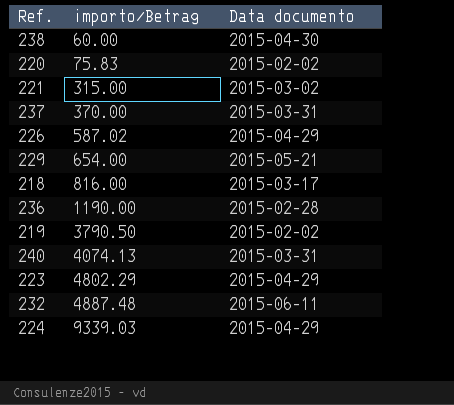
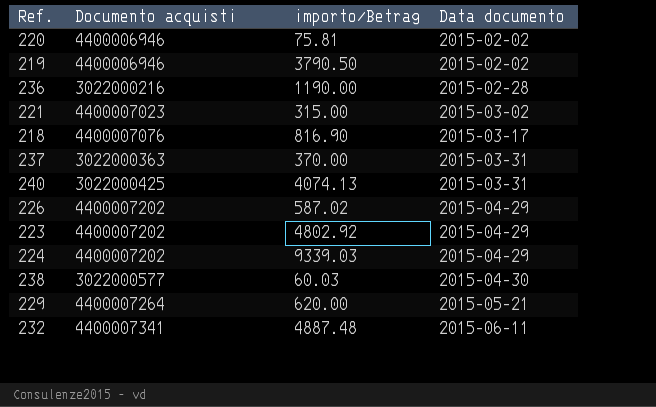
row order: importo/Betrag ascending -> Data documento ascending
column Documento acquisti | position: none -> 2
220 | importo/Betrag: 75.83 -> 75.81
218 | importo/Betrag: 816.00 -> 816.90
223 | importo/Betrag: 4802.29 -> 4802.92
238 | importo/Betrag: 60.00 -> 60.03
229 | importo/Betrag: 654.00 -> 620.00

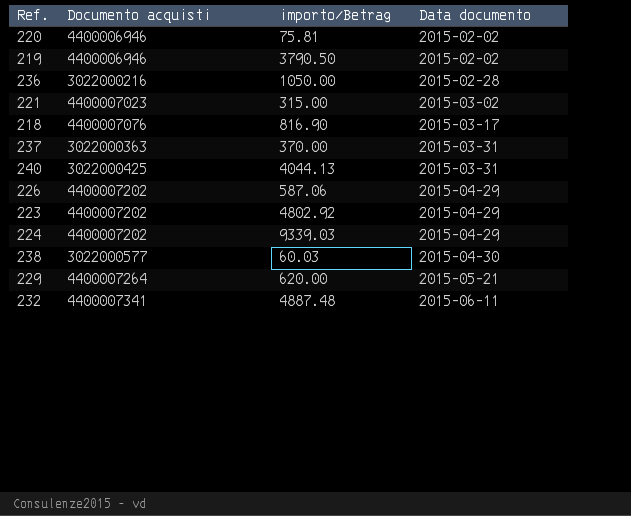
236 | importo/Betrag: 1190.00 -> 1050.00
240 | importo/Betrag: 4074.13 -> 4044.13
226 | importo/Betrag: 587.02 -> 587.06

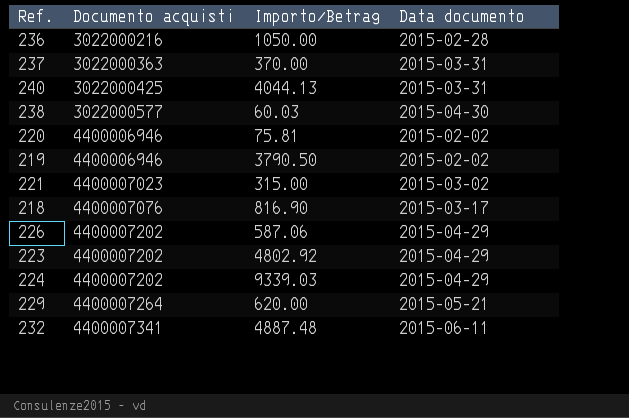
row order: Data documento ascending -> Documento acquisti ascending
column name: importo/Betrag -> Importo/Betrag

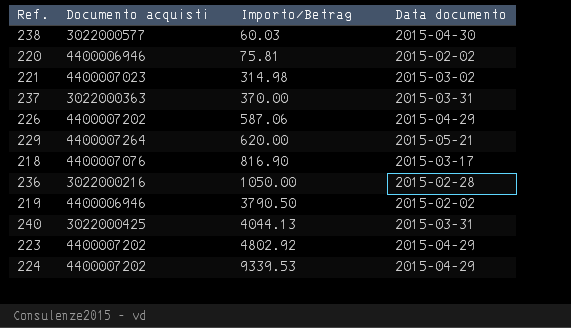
row order: Documento acquisti ascending -> Importo/Betrag ascending
row 232: 4400007341 | 4887.48 | 2015-06-11 -> none
221 | Importo/Betrag: 315.00 -> 314.98
224 | Importo/Betrag: 9339.03 -> 9339.53

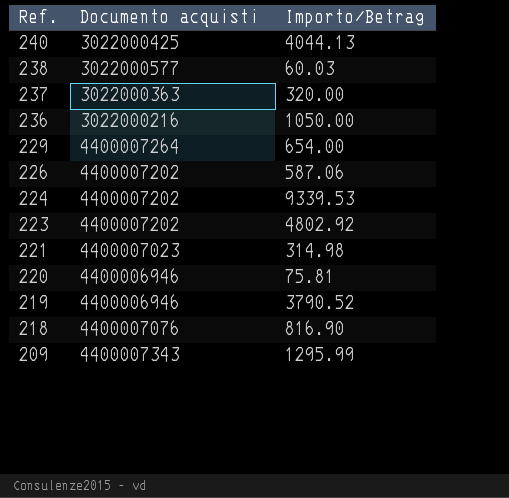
row order: Importo/Betrag ascending -> Ref. descending
column Data documento | position: 4 -> none
237 | Importo/Betrag: 370.00 -> 320.00
229 | Importo/Betrag: 620.00 -> 654.00
219 | Importo/Betrag: 3790.50 -> 3790.52
row 209: none -> 4400007343 | 1295.99

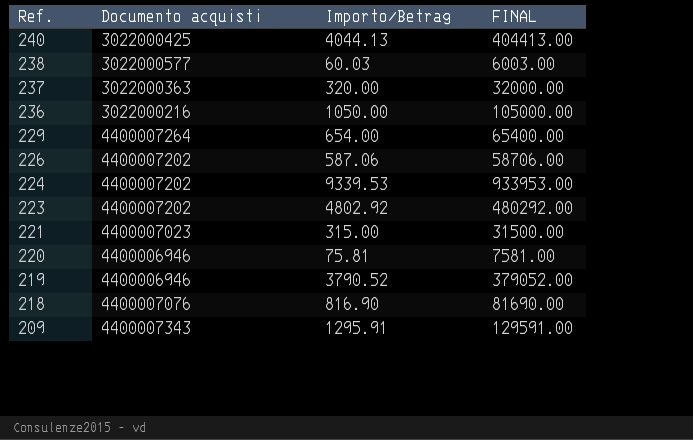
column FINAL | formula: none -> [Importo/Betrag] * 100
221 | Importo/Betrag: 314.98 -> 315.00
209 | Importo/Betrag: 1295.99 -> 1295.91

